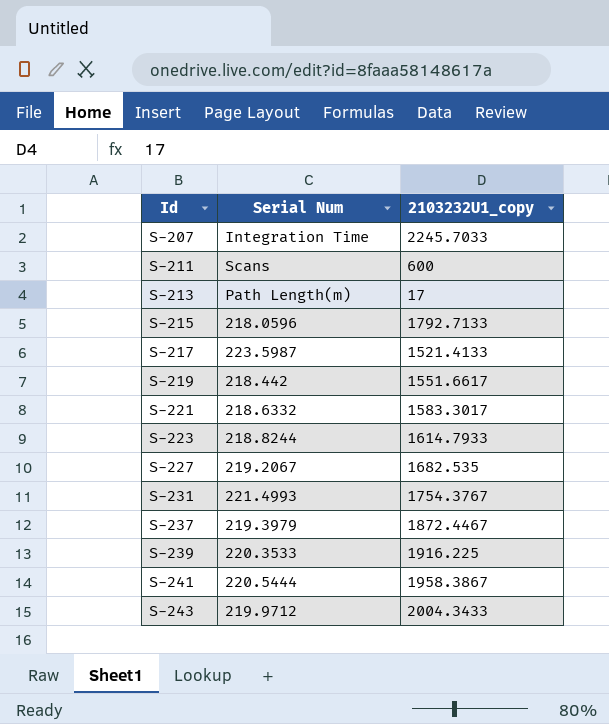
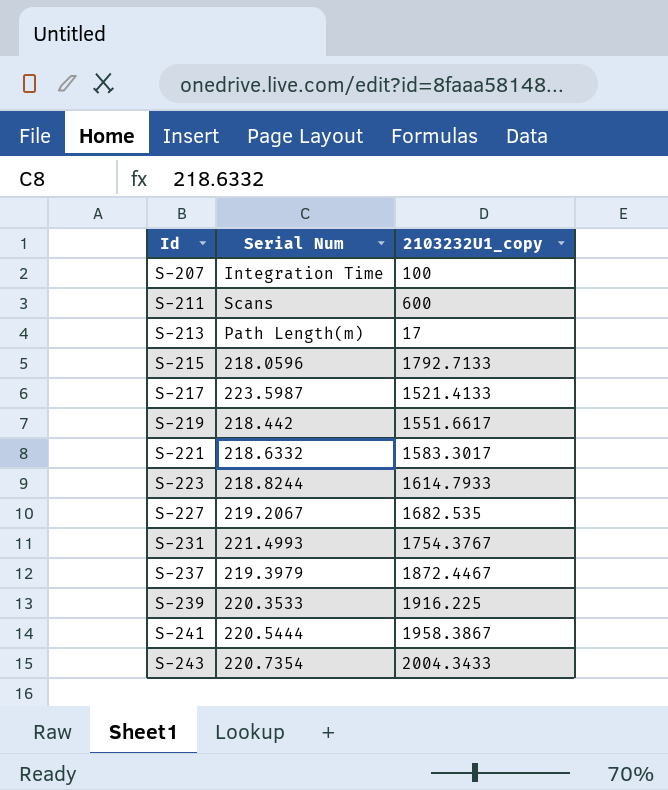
S-207 | 2103232U1_copy: 2245.7033 -> 100
S-243 | Serial Num: 219.9712 -> 220.7354

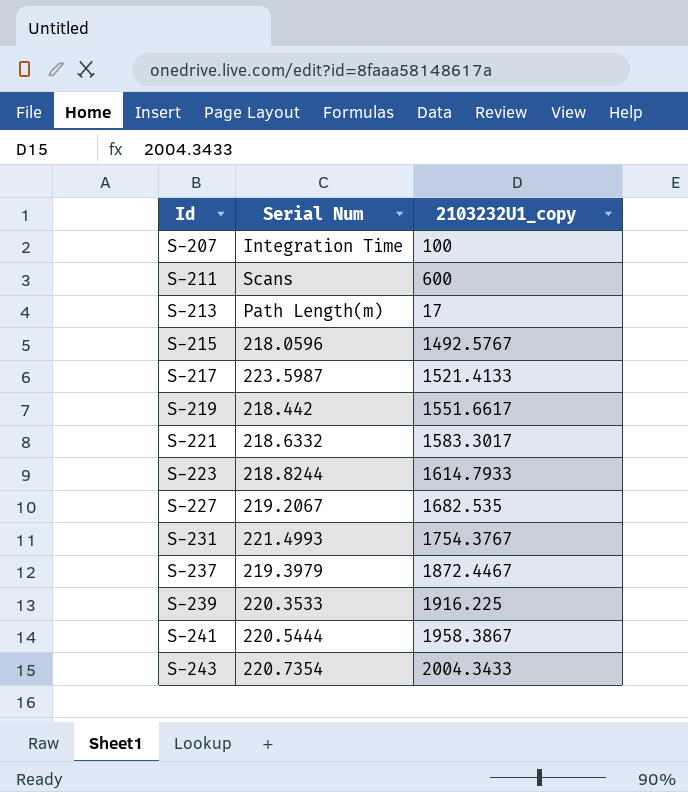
S-215 | 2103232U1_copy: 1792.7133 -> 1492.5767

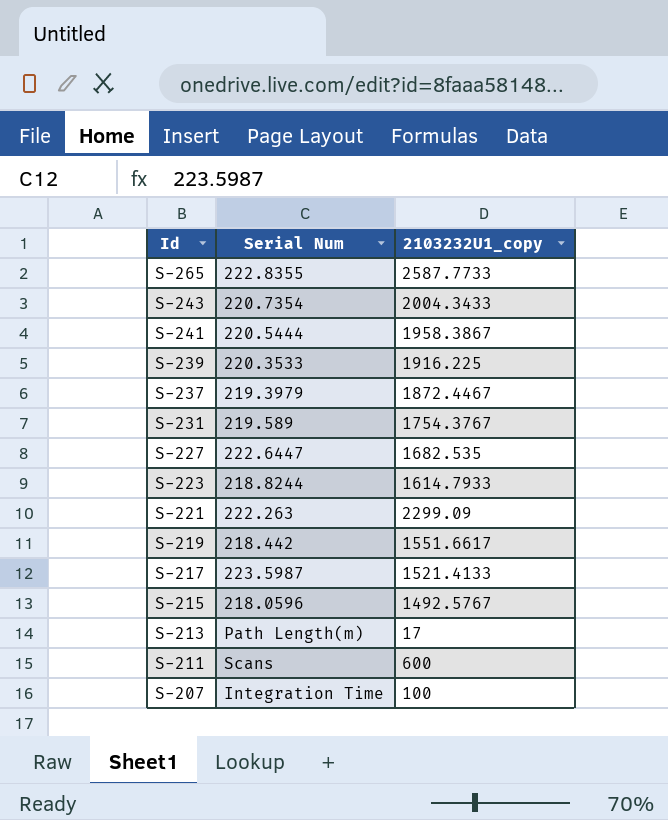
row order: Id ascending -> Id descending
row S-265: none -> 222.8355 | 2587.7733
S-231 | Serial Num: 221.4993 -> 219.589
S-227 | Serial Num: 219.2067 -> 222.6447
S-221 | Serial Num: 218.6332 -> 222.263
S-221 | 2103232U1_copy: 1583.3017 -> 2299.09

